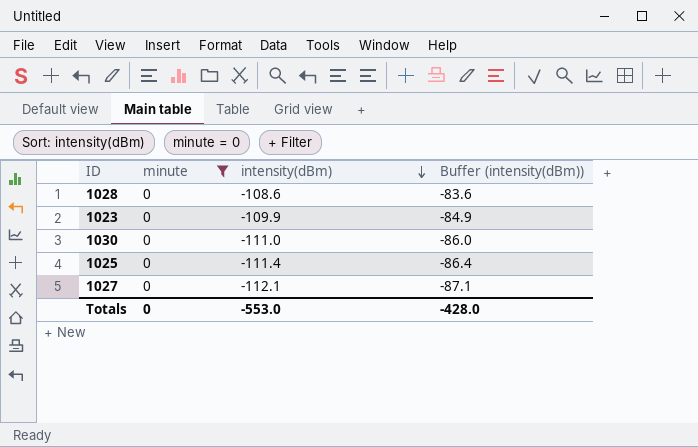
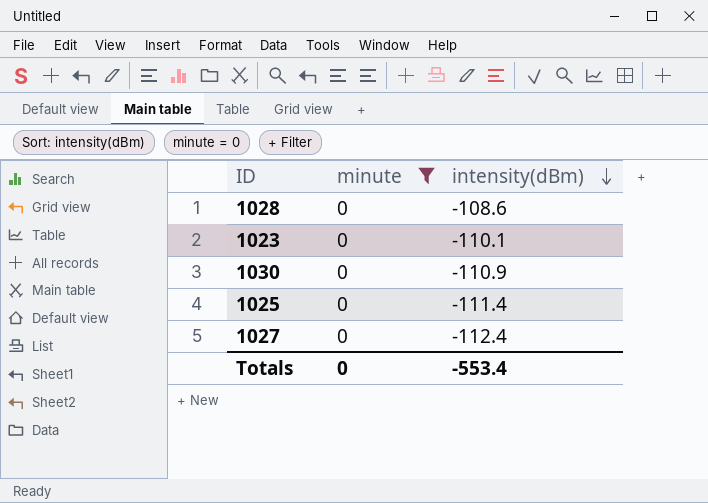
column Buffer (intensity(dBm)) | formula: [intensity(dBm)] + 25 -> none
1023 | intensity(dBm): -109.9 -> -110.1
1030 | intensity(dBm): -111.0 -> -110.9
1027 | intensity(dBm): -112.1 -> -112.4
Totals | intensity(dBm): -553.0 -> -553.4

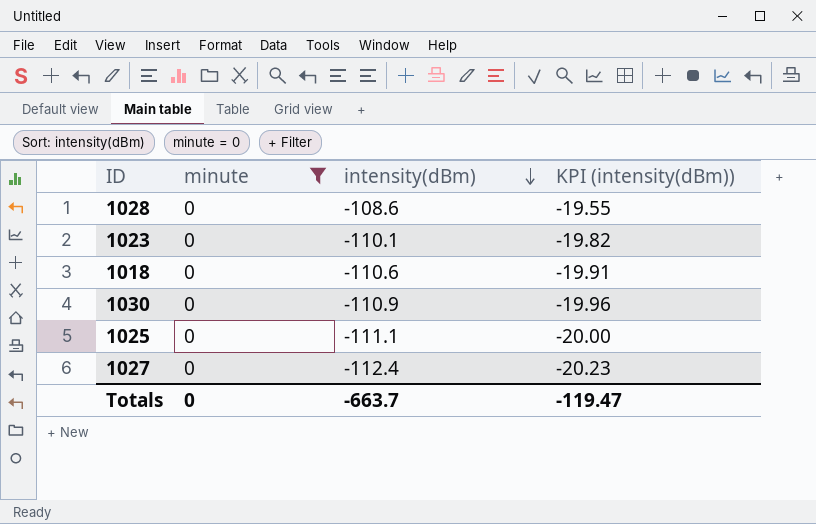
column KPI (intensity(dBm)) | formula: none -> [intensity(dBm)] * 0.18
row 1018: none -> 0 | -110.6 | -19.91
1025 | intensity(dBm): -111.4 -> -111.1
Totals | intensity(dBm): -553.4 -> -663.7

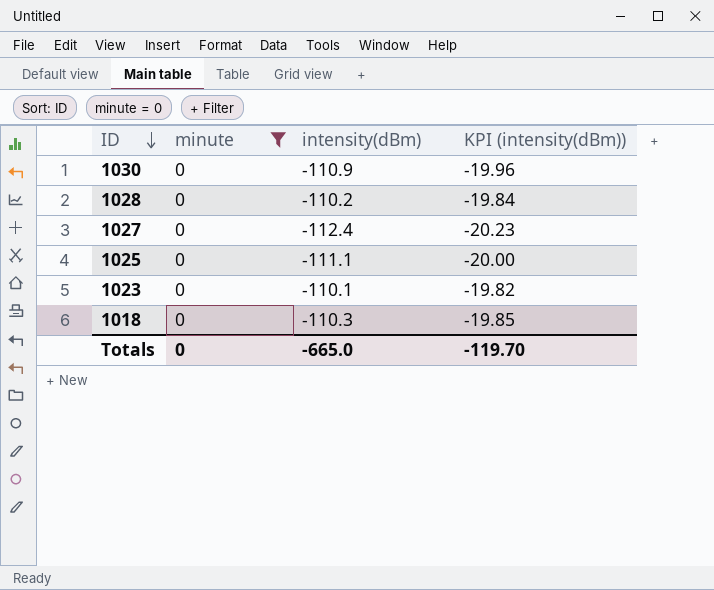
row order: intensity(dBm) descending -> ID descending
1028 | intensity(dBm): -108.6 -> -110.2
1028 | KPI (intensity(dBm)): -19.55 -> -19.84
1018 | intensity(dBm): -110.6 -> -110.3
1018 | KPI (intensity(dBm)): -19.91 -> -19.85
Totals | intensity(dBm): -663.7 -> -665.0
Totals | KPI (intensity(dBm)): -119.47 -> -119.70

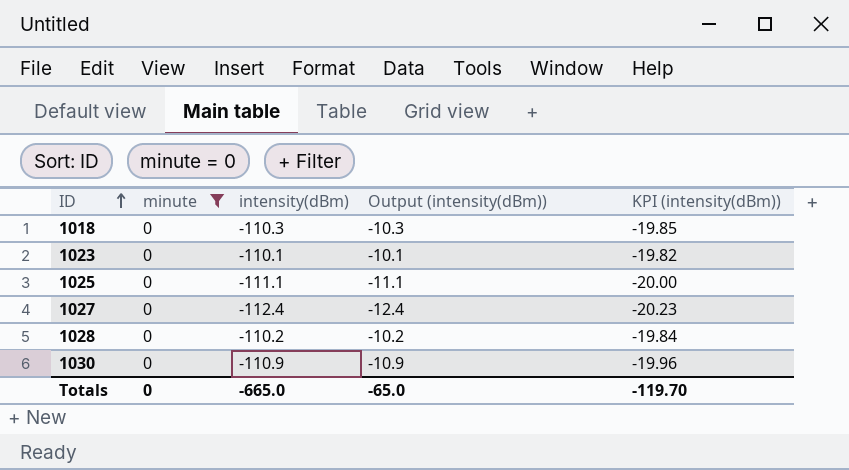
row order: ID descending -> ID ascending
column Output (intensity(dBm)) | formula: none -> [intensity(dBm)] + 100

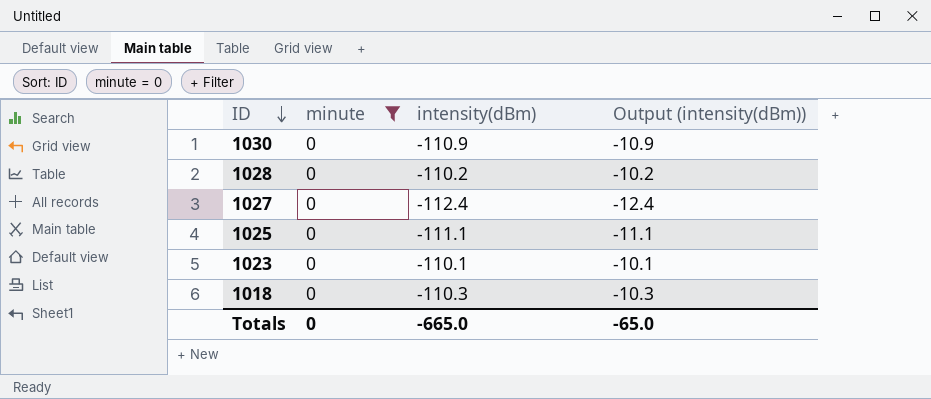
row order: ID ascending -> ID descending
column KPI (intensity(dBm)) | formula: [intensity(dBm)] * 0.18 -> none

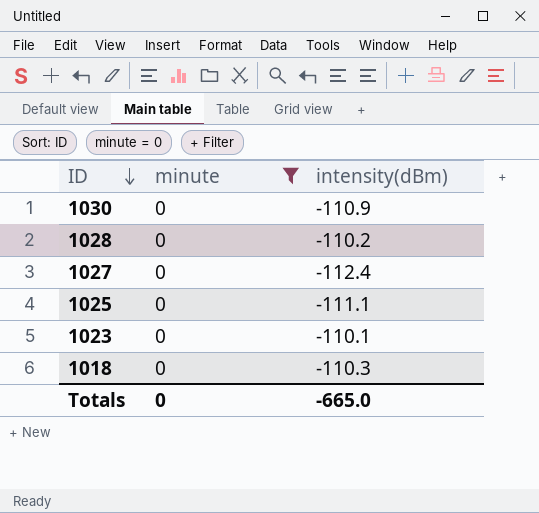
column Output (intensity(dBm)) | formula: [intensity(dBm)] + 100 -> none

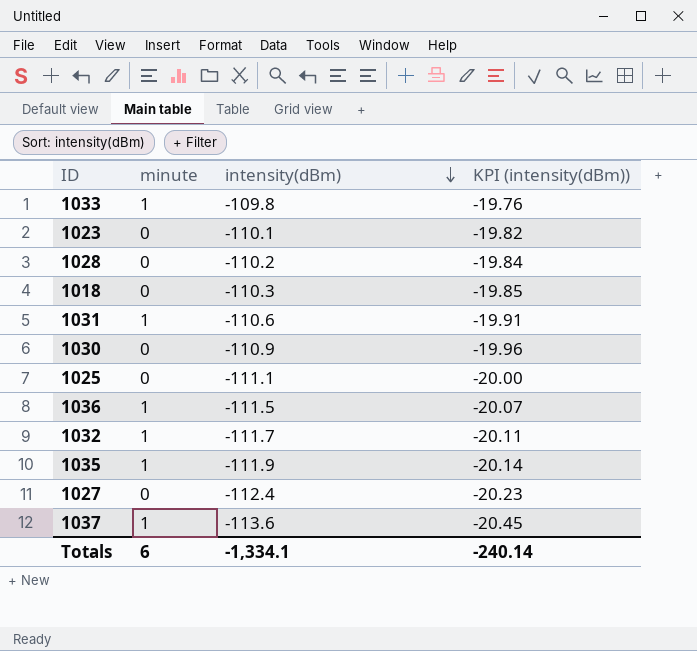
filter: minute = 0 -> none
row order: ID descending -> intensity(dBm) descending
column KPI (intensity(dBm)) | formula: none -> [intensity(dBm)] * 0.18
Totals | minute: 0 -> 6
Totals | intensity(dBm): -665.0 -> -1,334.1

